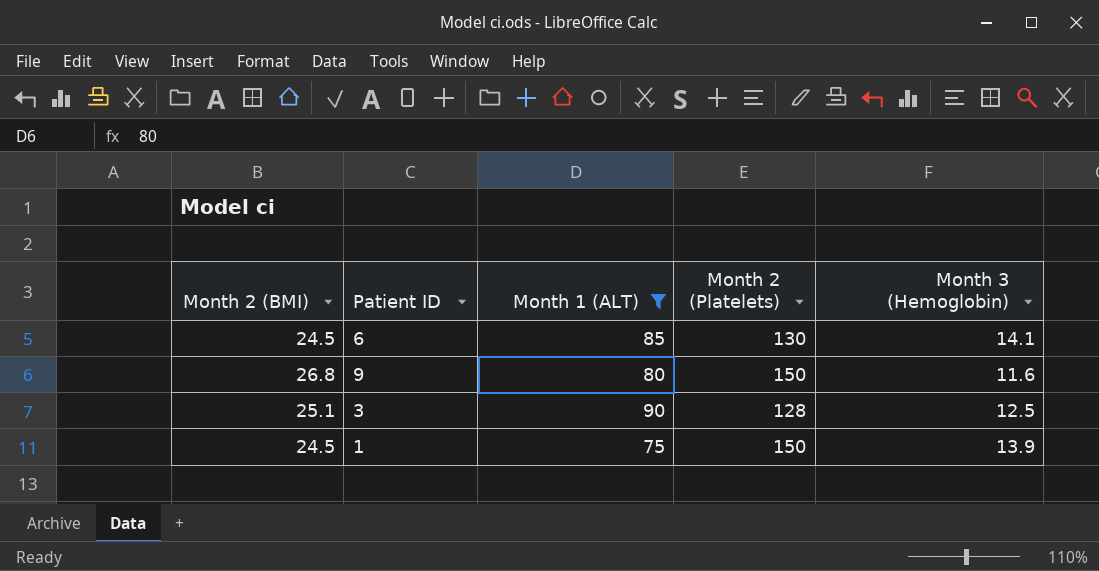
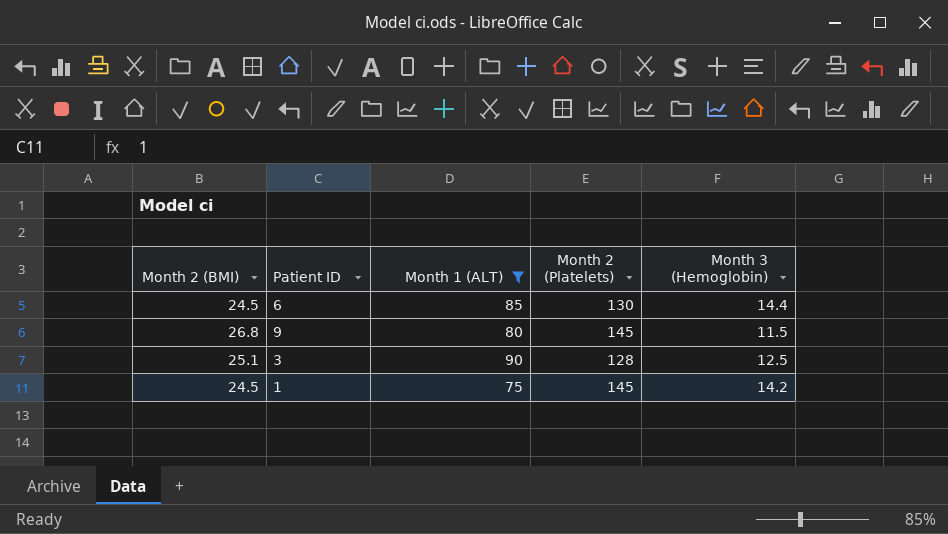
6 | Month 3 (Hemoglobin): 14.1 -> 14.4
9 | Month 2 (Platelets): 150 -> 145
9 | Month 3 (Hemoglobin): 11.6 -> 11.5
1 | Month 2 (Platelets): 150 -> 145
1 | Month 3 (Hemoglobin): 13.9 -> 14.2

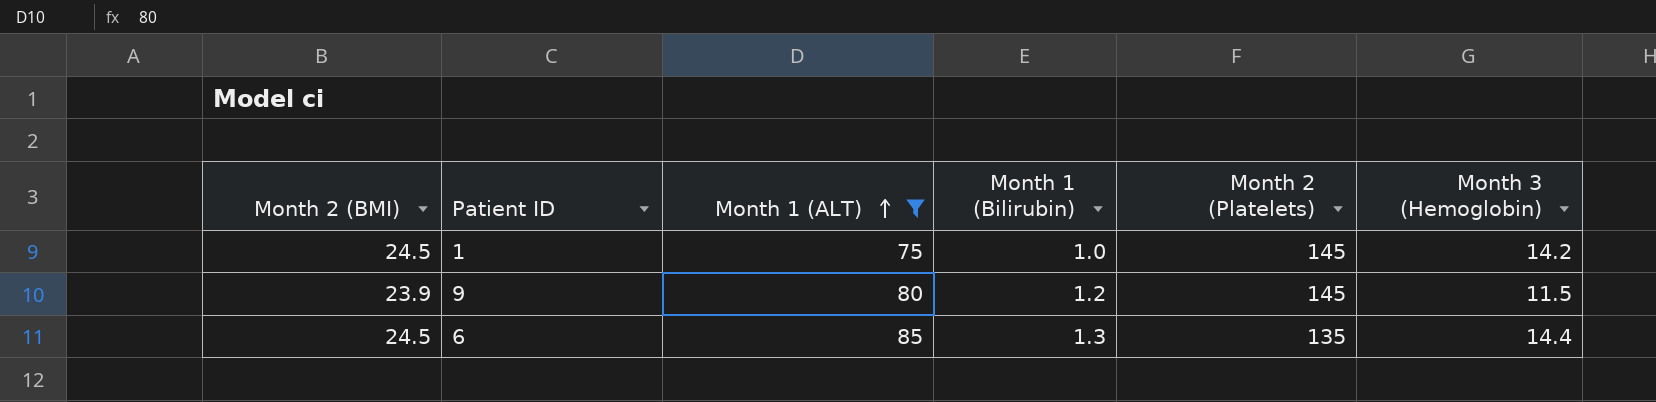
row order: none -> Month 1 (ALT) ascending
column Month 1 (Bilirubin) | position: none -> 4
row 3: 25.1 | 90 | 128 | 12.5 -> none
9 | Month 2 (BMI): 26.8 -> 23.9
6 | Month 2 (Platelets): 130 -> 135

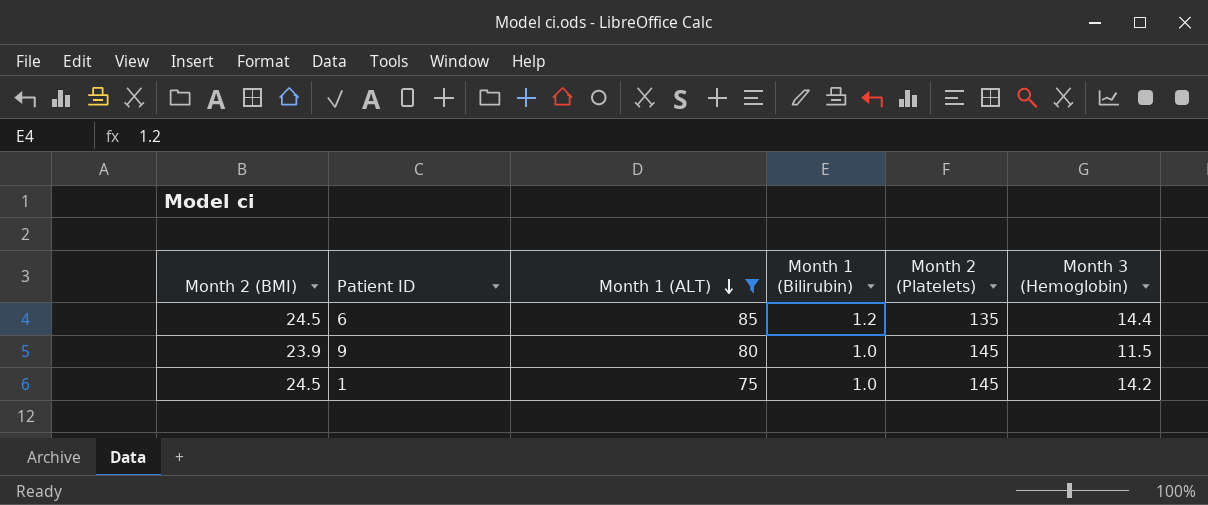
row order: Month 1 (ALT) ascending -> Month 1 (ALT) descending
6 | Month 1 (Bilirubin): 1.3 -> 1.2
9 | Month 1 (Bilirubin): 1.2 -> 1.0

